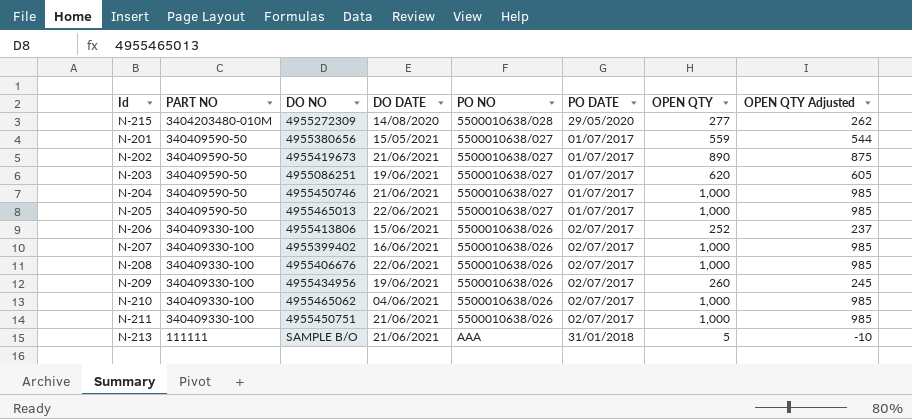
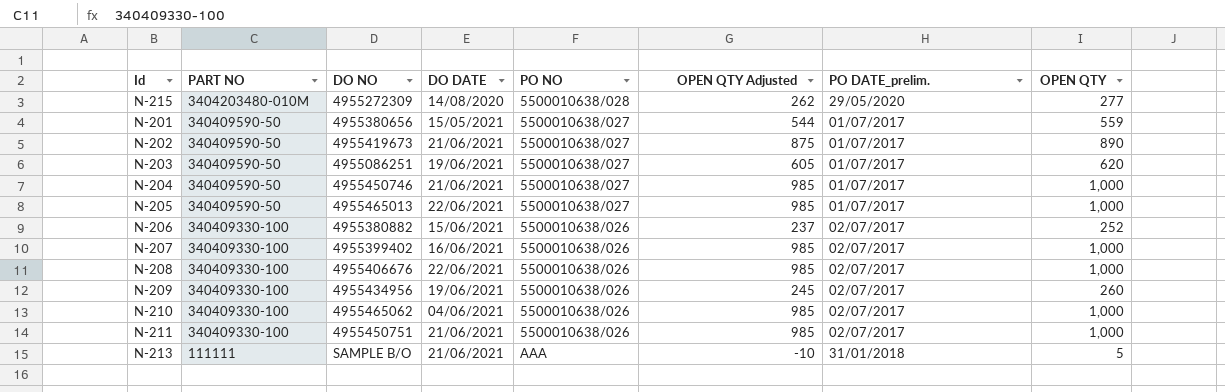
column OPEN QTY Adjusted | position: 8 -> 6
column name: PO DATE -> PO DATE_prelim.
N-206 | DO NO: 4955413806 -> 4955380882

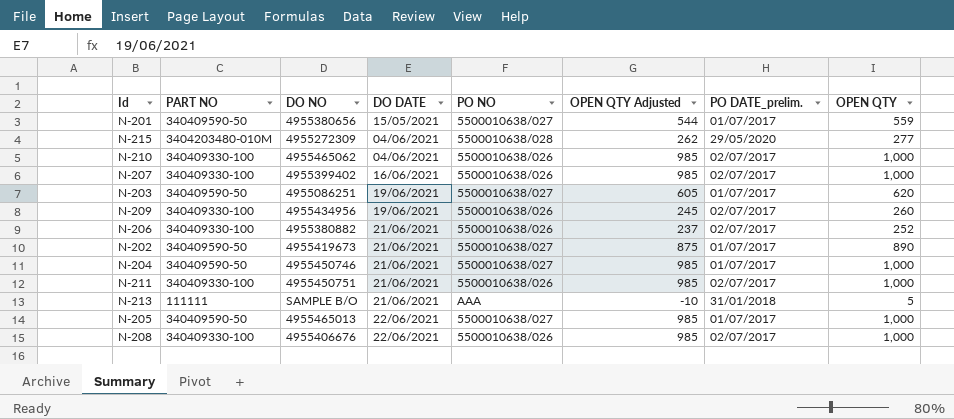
row order: PART NO descending -> DO DATE ascending
N-215 | DO DATE: 14/08/2020 -> 04/06/2021
N-206 | DO DATE: 15/06/2021 -> 21/06/2021

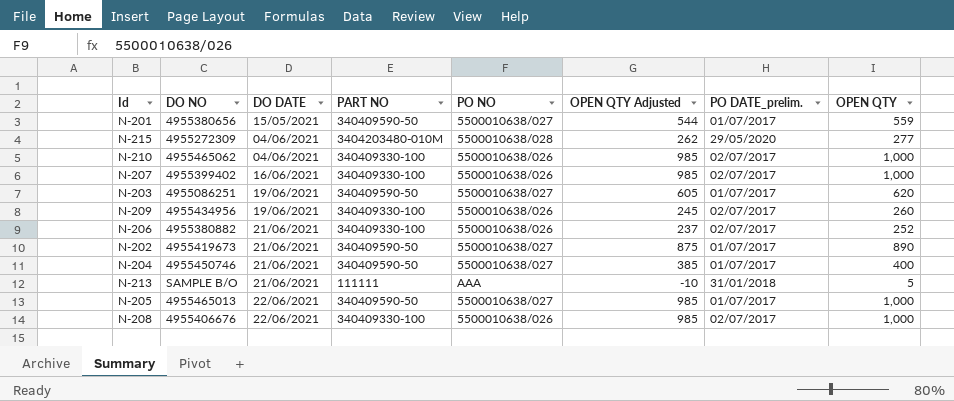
column PART NO | position: 2 -> 4
row N-211: 340409330-100 | 4955450751 | 21/06/2021 | 5500010638/026 | 985 | 02/07/2017 | 1,000 -> none
N-204 | OPEN QTY Adjusted: 985 -> 385
N-204 | OPEN QTY: 1,000 -> 400

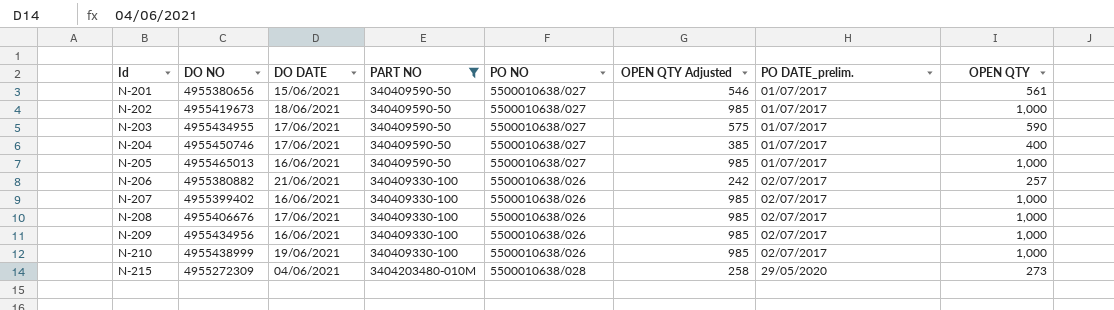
filter: none -> PART NO != 111111
row order: DO DATE ascending -> Id ascending
N-201 | DO DATE: 15/05/2021 -> 15/06/2021
N-201 | OPEN QTY Adjusted: 544 -> 546
N-201 | OPEN QTY: 559 -> 561
N-202 | DO DATE: 21/06/2021 -> 18/06/2021
N-202 | OPEN QTY Adjusted: 875 -> 985
N-202 | OPEN QTY: 890 -> 1,000
N-203 | DO NO: 4955086251 -> 4955434955
N-203 | DO DATE: 19/06/2021 -> 17/06/2021
N-203 | OPEN QTY Adjusted: 605 -> 575
N-203 | OPEN QTY: 620 -> 590
N-204 | DO DATE: 21/06/2021 -> 17/06/2021
N-205 | DO DATE: 22/06/2021 -> 16/06/2021
N-206 | OPEN QTY Adjusted: 237 -> 242
N-206 | OPEN QTY: 252 -> 257
N-208 | DO DATE: 22/06/2021 -> 17/06/2021
N-209 | DO DATE: 19/06/2021 -> 16/06/2021
N-209 | OPEN QTY Adjusted: 245 -> 985
N-209 | OPEN QTY: 260 -> 1,000
N-210 | DO NO: 4955465062 -> 4955438999
N-210 | DO DATE: 04/06/2021 -> 19/06/2021
N-215 | OPEN QTY Adjusted: 262 -> 258
N-215 | OPEN QTY: 277 -> 273

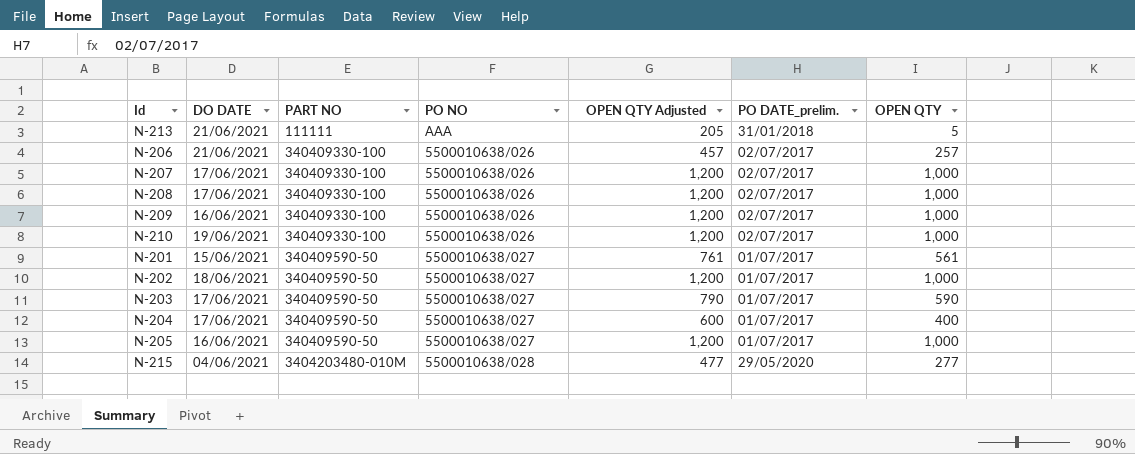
filter: PART NO != 111111 -> none
row order: Id ascending -> PART NO ascending
column DO NO | position: 2 -> none
column OPEN QTY Adjusted | formula: [OPEN QTY] - 15 -> [OPEN QTY] + 200
N-207 | DO DATE: 16/06/2021 -> 17/06/2021
N-215 | OPEN QTY: 273 -> 277

